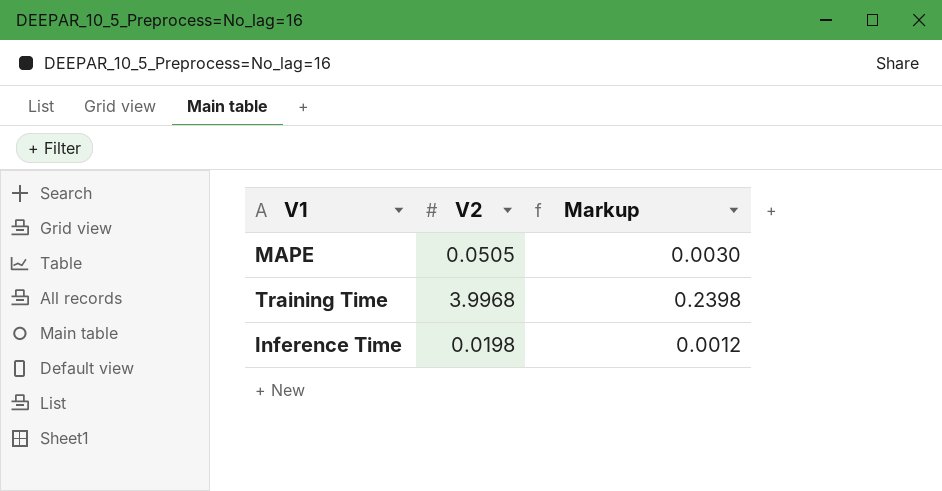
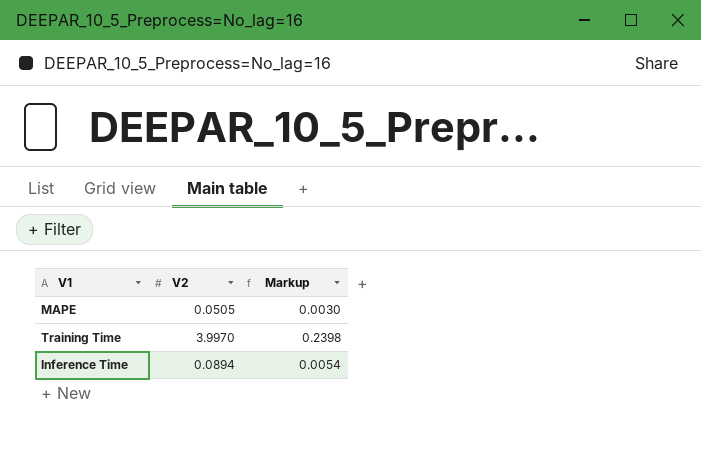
Training Time | V2: 3.9968 -> 3.9970
Inference Time | V2: 0.0198 -> 0.0894
Inference Time | Markup: 0.0012 -> 0.0054

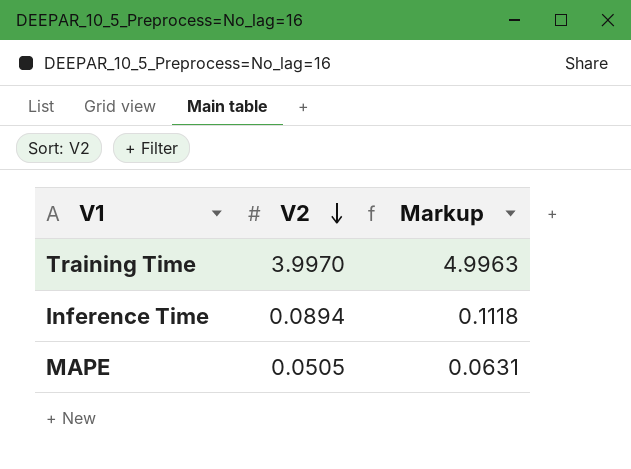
row order: none -> V2 descending
column Markup | formula: [V2] * 0.06 -> [V2] * 1.25

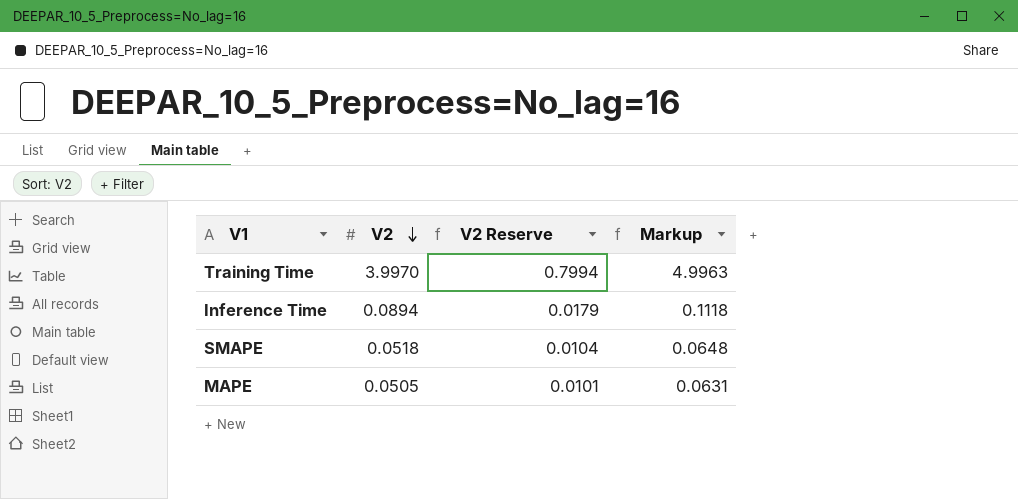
column V2 Reserve | formula: none -> [V2] * 0.2
row SMAPE: none -> 0.0518 | 0.0104 | 0.0648

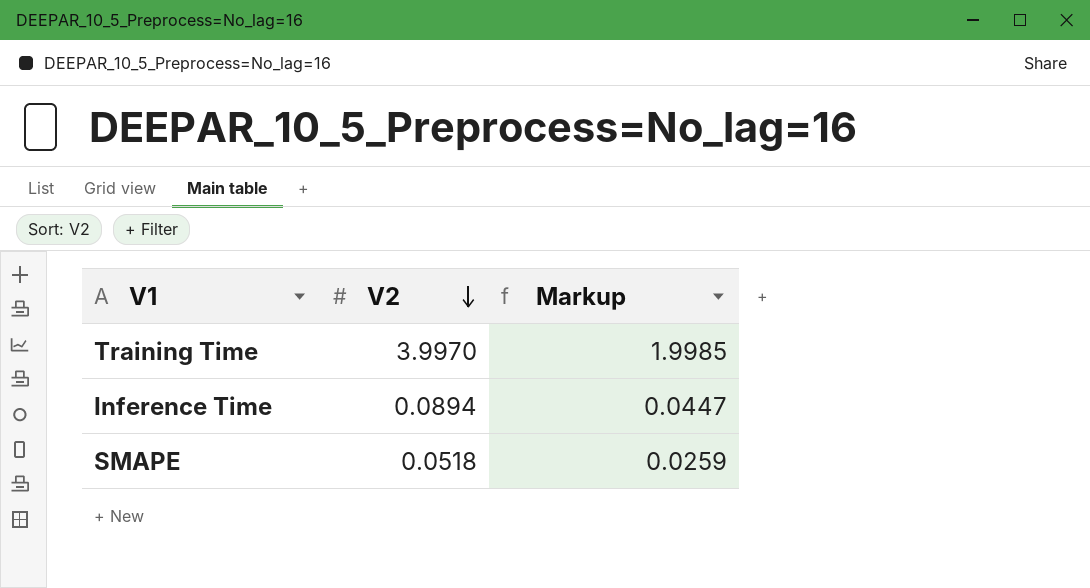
column V2 Reserve | formula: [V2] * 0.2 -> none
column Markup | formula: [V2] * 1.25 -> [V2] * 0.5
row MAPE: 0.0505 | 0.0101 | 0.0631 -> none

